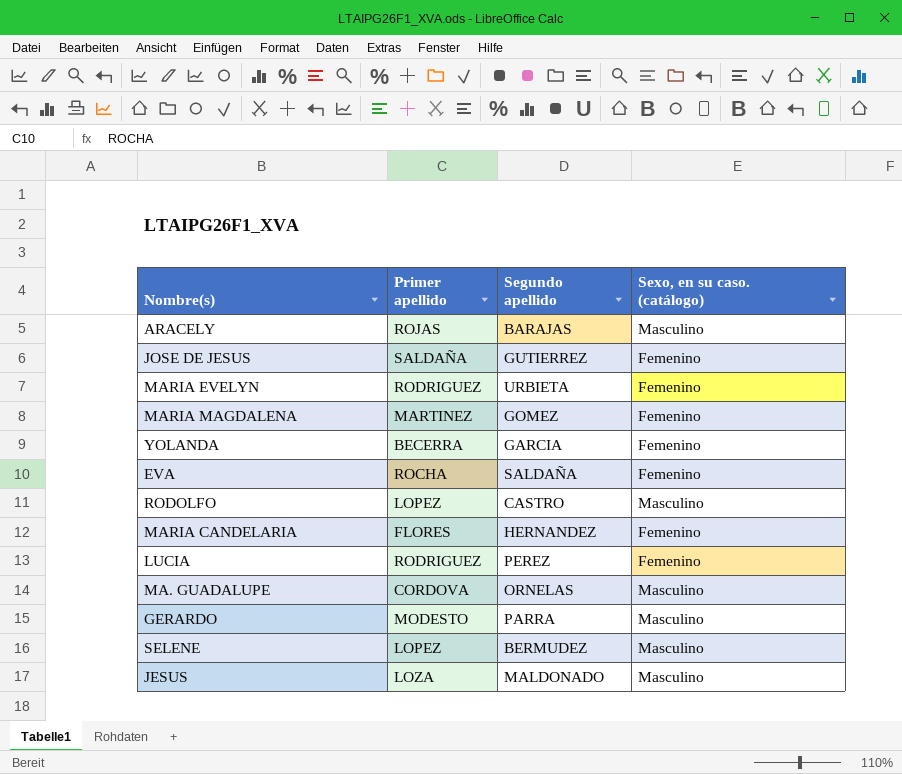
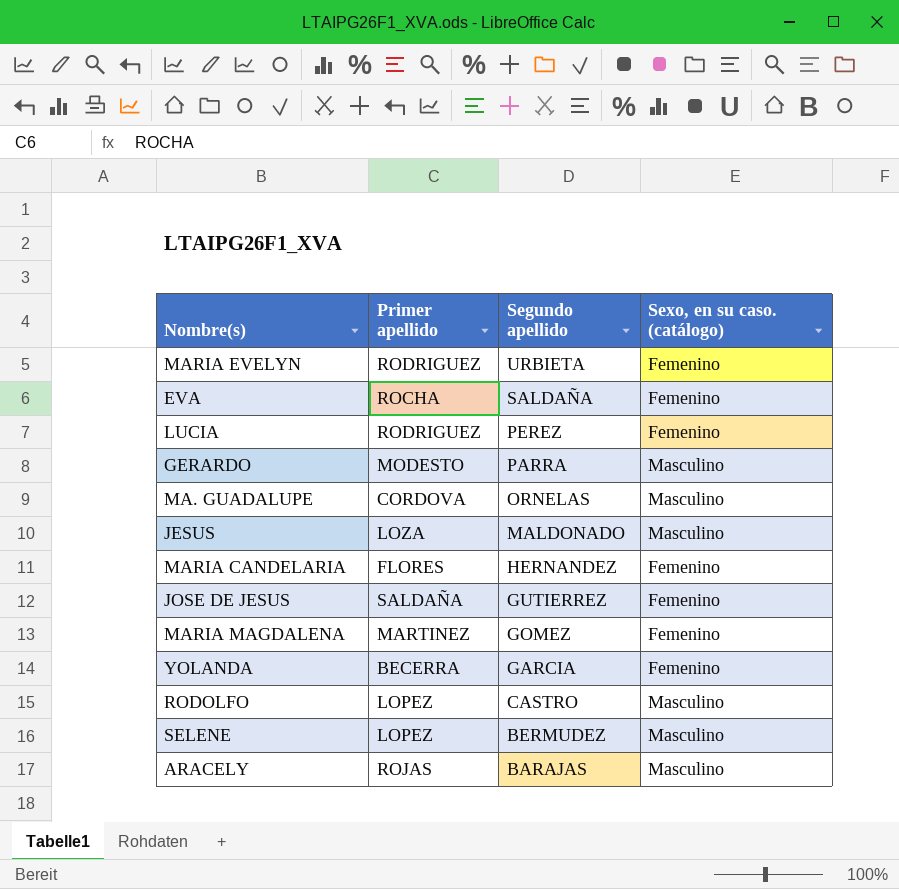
row order: none -> Segundo apellido descending

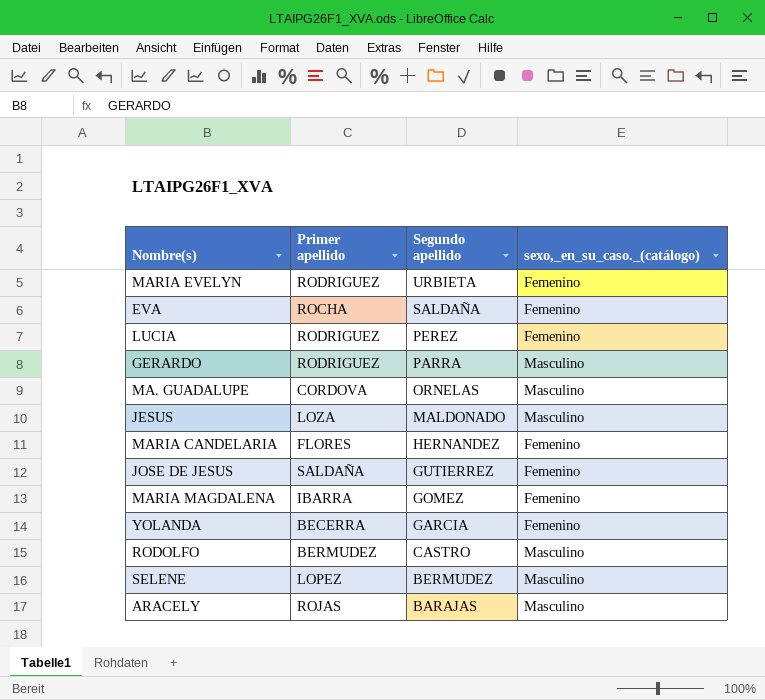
column name: Sexo, en su caso. (catálogo) -> sexo,_en_su_caso._(catálogo)
GERARDO | Primer apellido: MODESTO -> RODRIGUEZ
MARIA MAGDALENA | Primer apellido: MARTINEZ -> IBARRA
RODOLFO | Primer apellido: LOPEZ -> BERMUDEZ

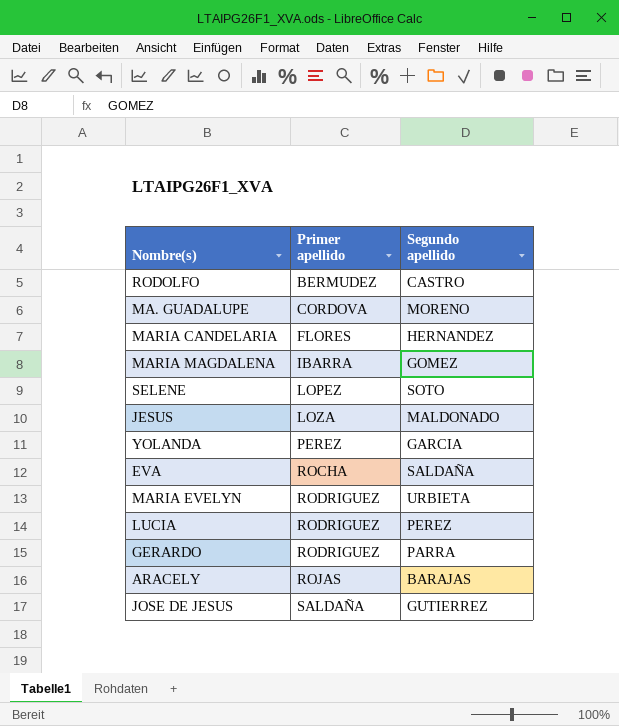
row order: Segundo apellido descending -> Primer apellido ascending
column sexo,_en_su_caso._(catálogo) | position: 4 -> none
MA. GUADALUPE | Segundo apellido: ORNELAS -> MORENO
SELENE | Segundo apellido: BERMUDEZ -> SOTO
YOLANDA | Primer apellido: BECERRA -> PEREZ

